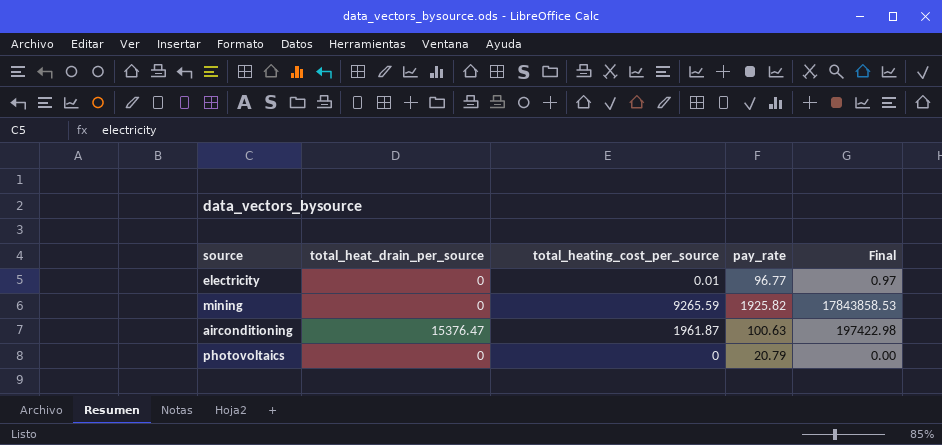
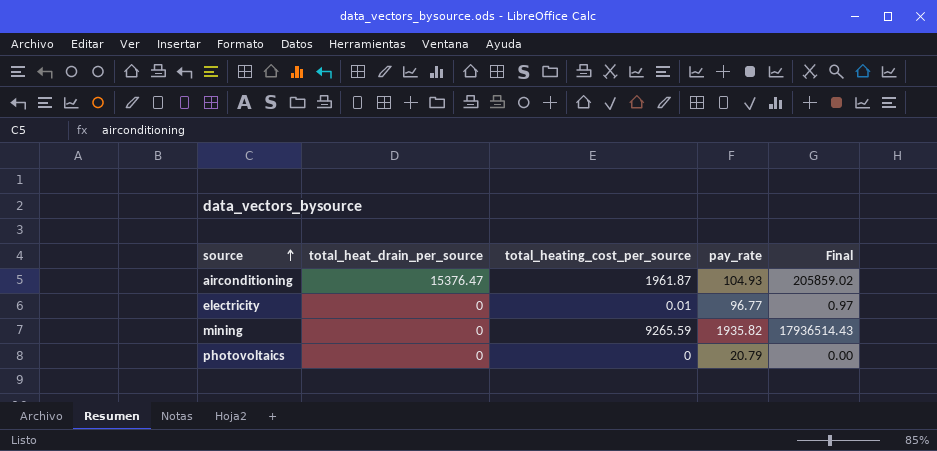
row order: none -> source ascending
airconditioning | pay_rate: 100.63 -> 104.93
airconditioning | Final: 197422.98 -> 205859.02
mining | pay_rate: 1925.82 -> 1935.82
mining | Final: 17843858.53 -> 17936514.43

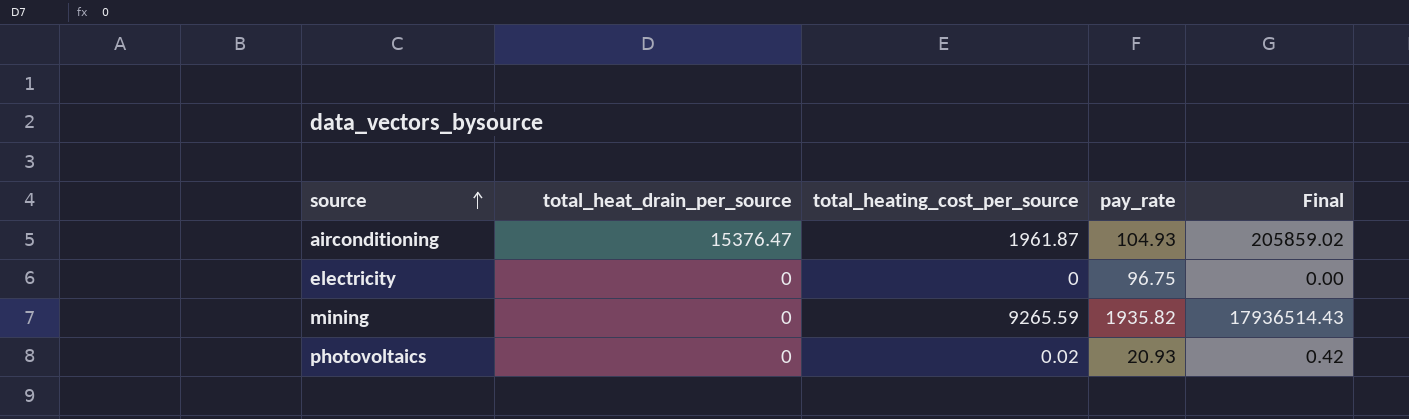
electricity | total_heating_cost_per_source: 0.01 -> 0
electricity | pay_rate: 96.77 -> 96.75
electricity | Final: 0.97 -> 0.00
photovoltaics | total_heating_cost_per_source: 0 -> 0.02
photovoltaics | pay_rate: 20.79 -> 20.93
photovoltaics | Final: 0.00 -> 0.42

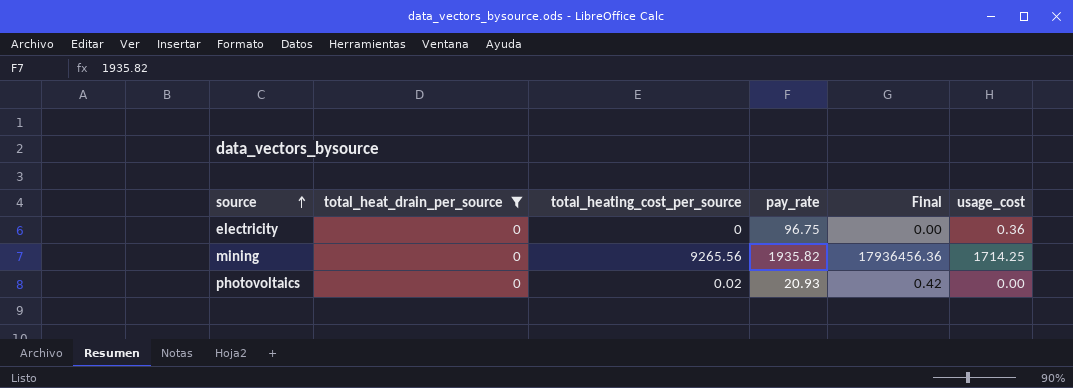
filter: none -> total_heat_drain_per_source = 0
column usage_cost | position: none -> 6
mining | total_heating_cost_per_source: 9265.59 -> 9265.56
mining | Final: 17936514.43 -> 17936456.36

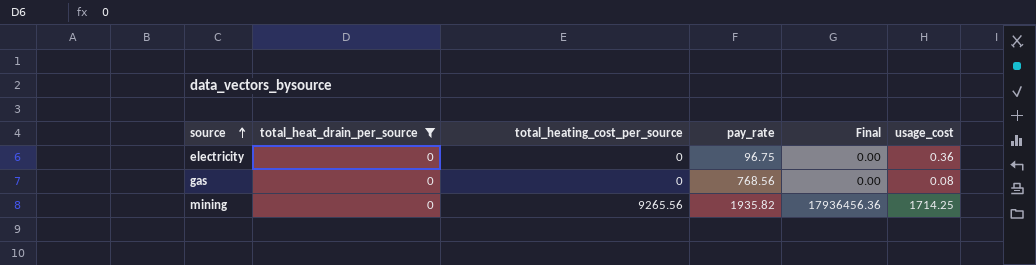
row photovoltaics: 0 | 0.02 | 20.93 | 0.42 | 0.00 -> none
row gas: none -> 0 | 0 | 768.56 | 0.00 | 0.08

